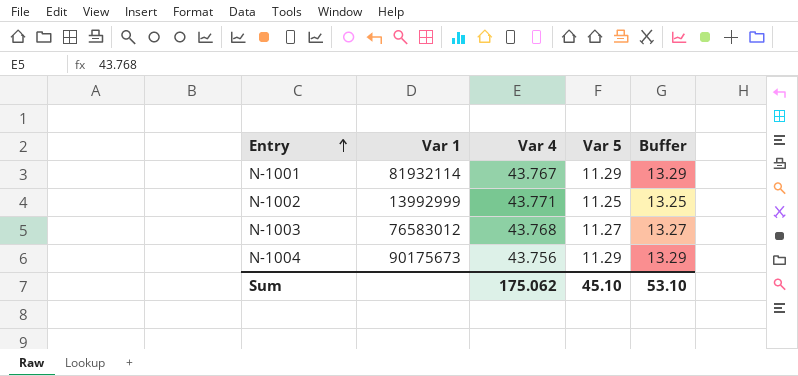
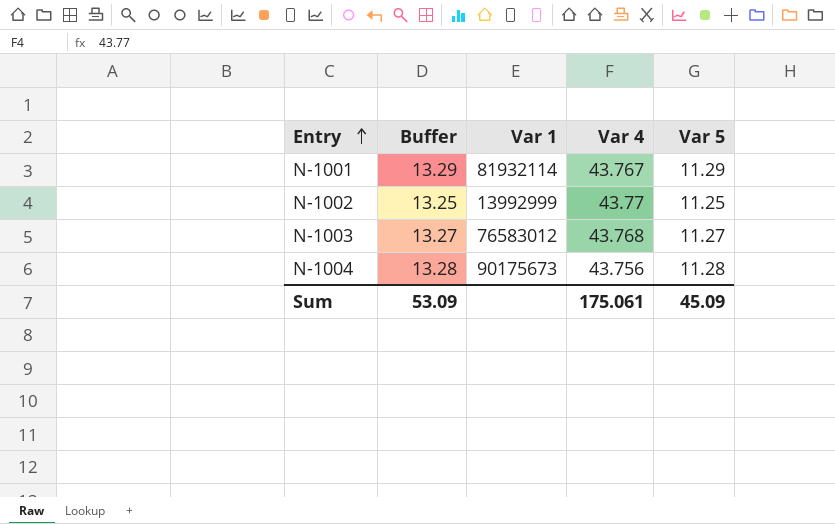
column Buffer | position: 5 -> 2
N-1002 | Var 4: 43.771 -> 43.77
N-1004 | Buffer: 13.29 -> 13.28
N-1004 | Var 5: 11.29 -> 11.28
Sum | Buffer: 53.10 -> 53.09
Sum | Var 4: 175.062 -> 175.061
Sum | Var 5: 45.10 -> 45.09

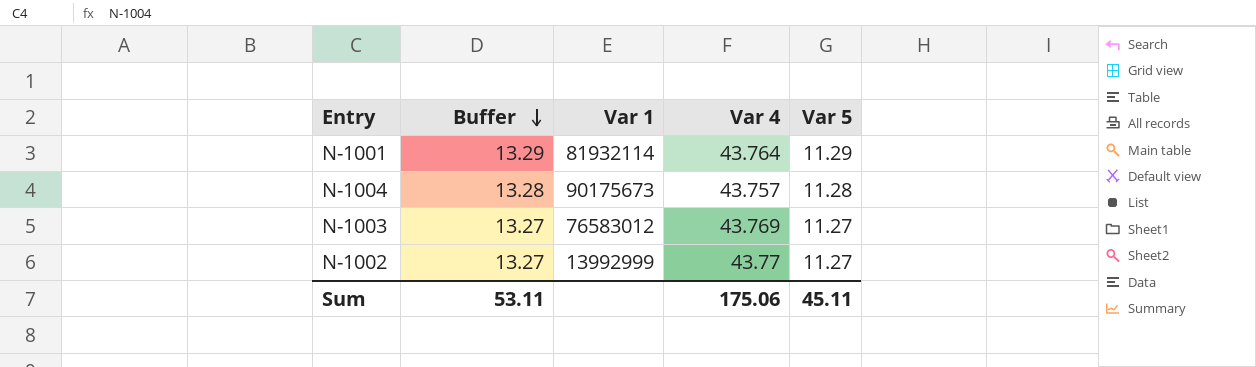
row order: Entry ascending -> Buffer descending
N-1001 | Var 4: 43.767 -> 43.764
N-1004 | Var 4: 43.756 -> 43.757
N-1003 | Var 4: 43.768 -> 43.769
N-1002 | Buffer: 13.25 -> 13.27
N-1002 | Var 5: 11.25 -> 11.27
Sum | Buffer: 53.09 -> 53.11
Sum | Var 4: 175.061 -> 175.06
Sum | Var 5: 45.09 -> 45.11

